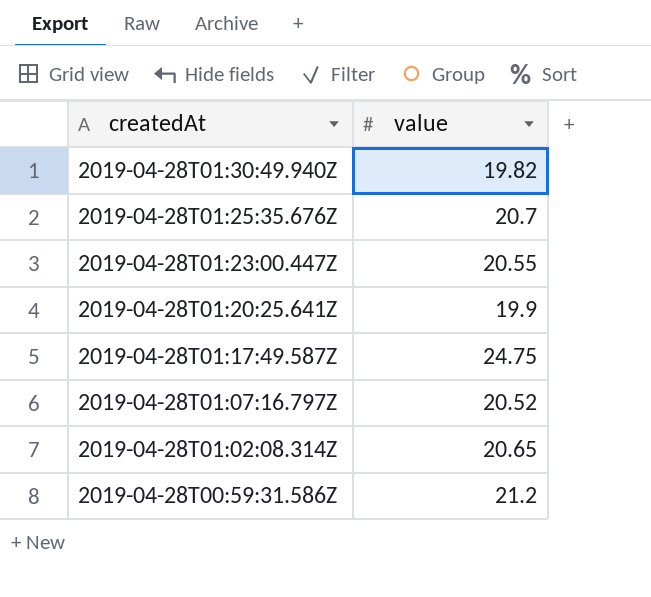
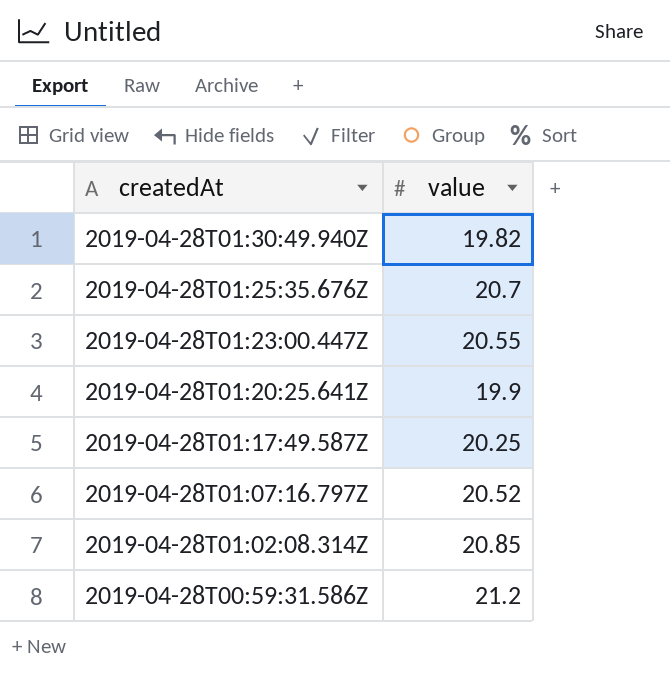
2019-04-28T01:17:49.587Z | value: 24.75 -> 20.25
2019-04-28T01:02:08.314Z | value: 20.65 -> 20.85

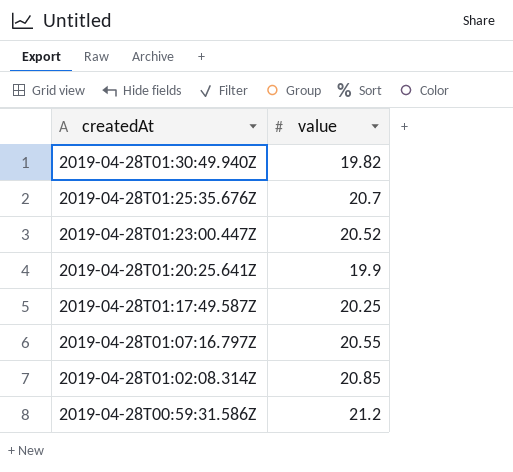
2019-04-28T01:23:00.447Z | value: 20.55 -> 20.52
2019-04-28T01:07:16.797Z | value: 20.52 -> 20.55

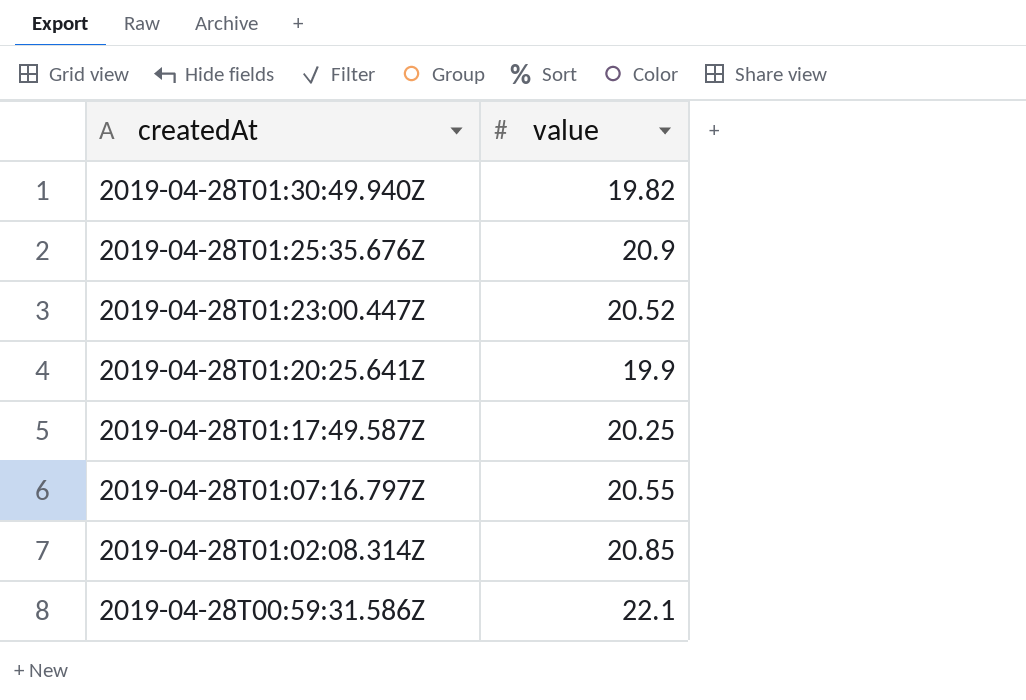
2019-04-28T01:25:35.676Z | value: 20.7 -> 20.9
2019-04-28T00:59:31.586Z | value: 21.2 -> 22.1

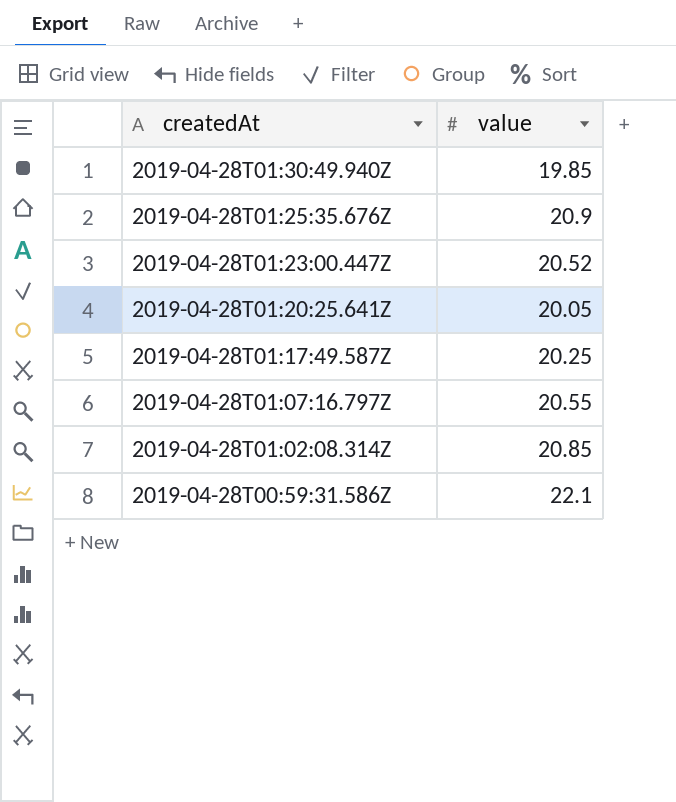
2019-04-28T01:30:49.940Z | value: 19.82 -> 19.85
2019-04-28T01:20:25.641Z | value: 19.9 -> 20.05

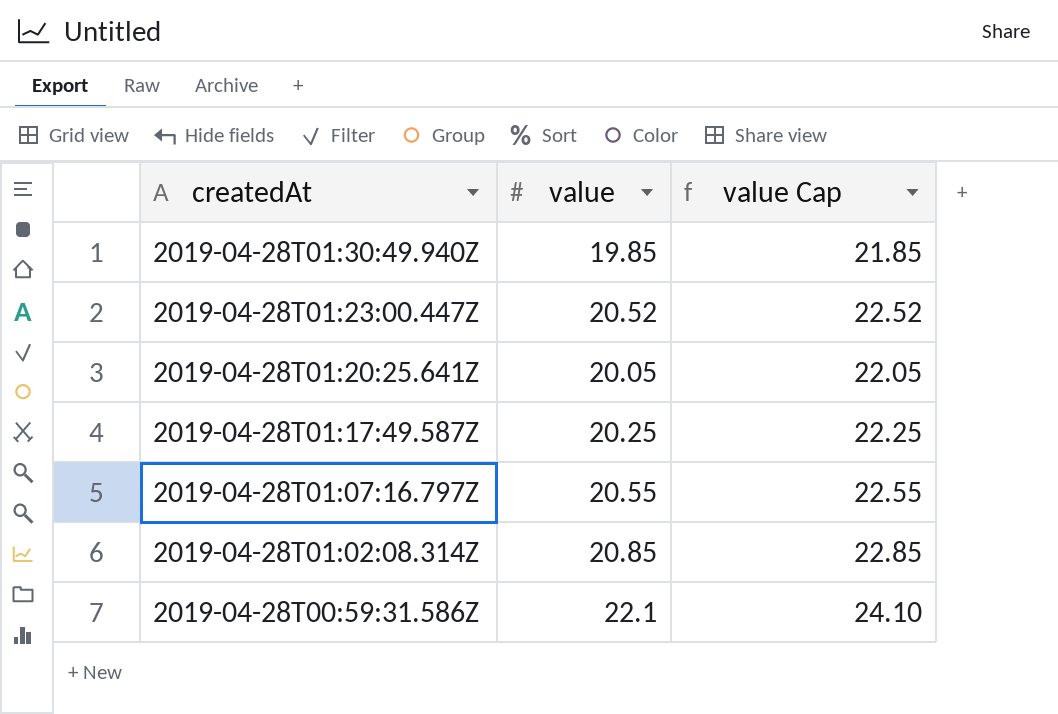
column value Cap | formula: none -> [value] + 2
row 2019-04-28T01:25:35.676Z: 20.9 -> none

